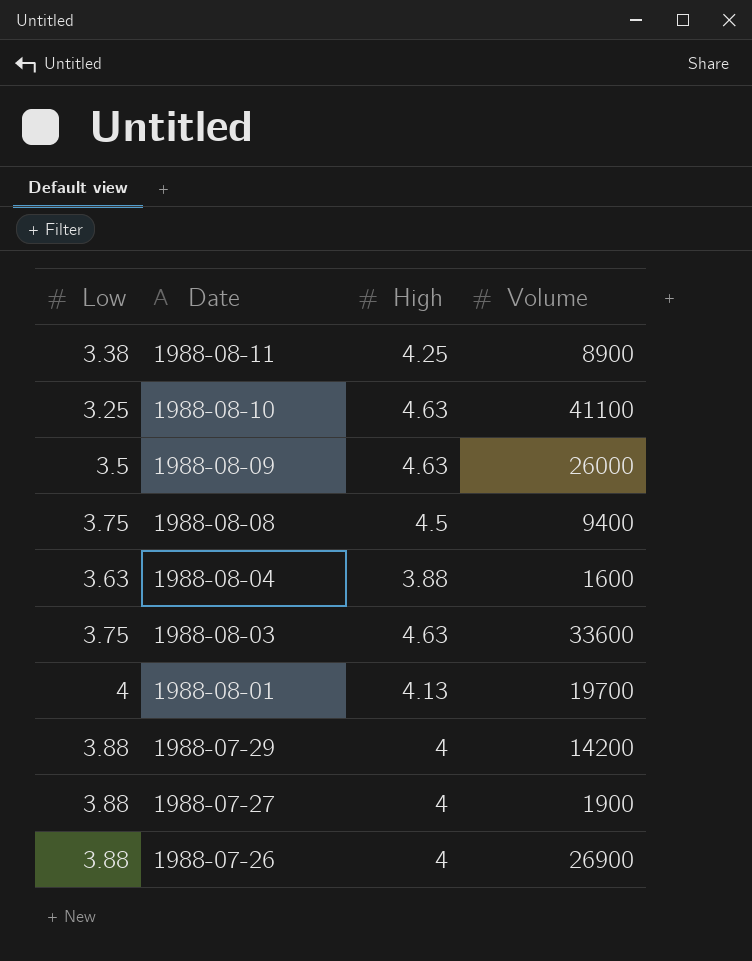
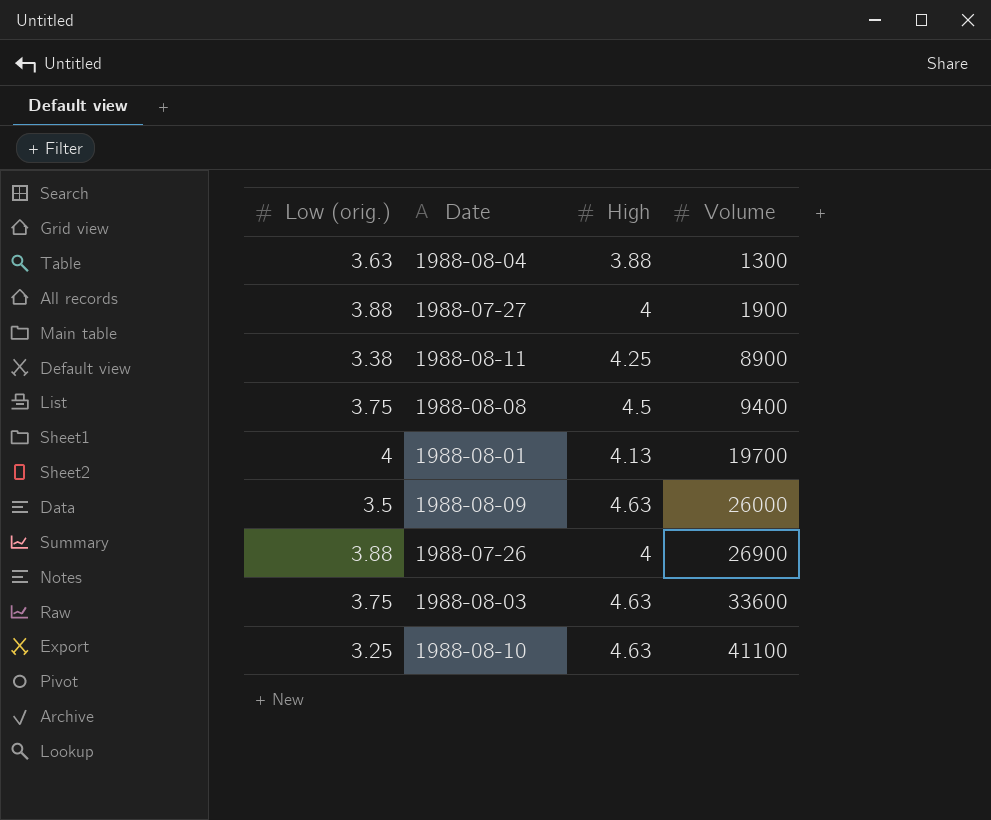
row order: Date descending -> Volume ascending
column name: Low -> Low (orig.)
row 1988-07-29: 3.88 | 4 | 14200 -> none
1988-08-04 | Volume: 1600 -> 1300

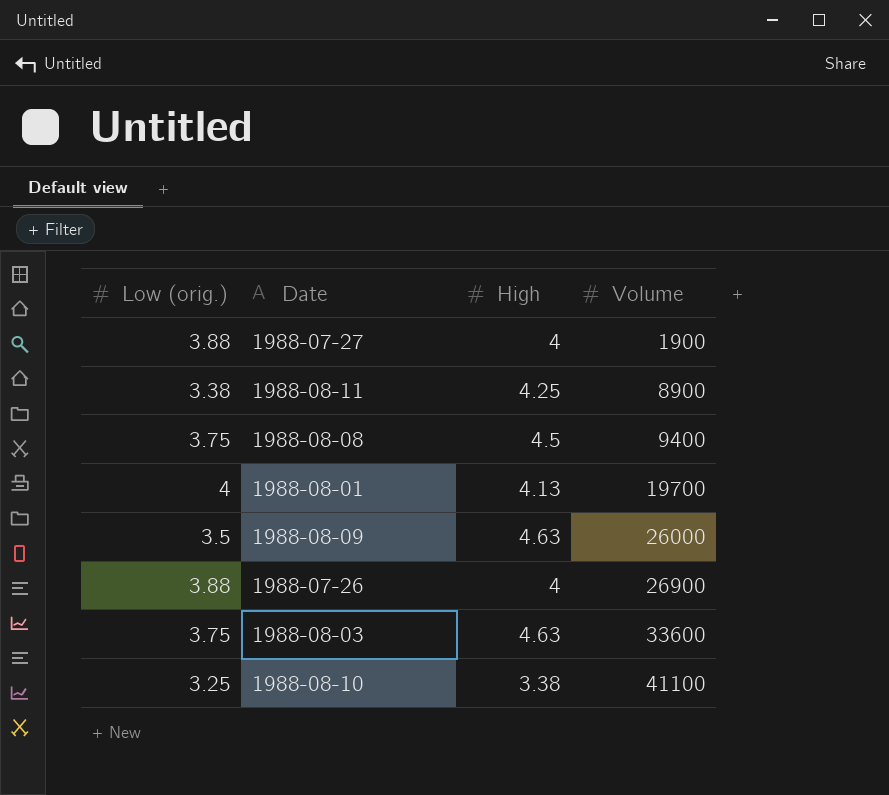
row 1988-08-04: 3.63 | 3.88 | 1300 -> none
1988-08-10 | High: 4.63 -> 3.38

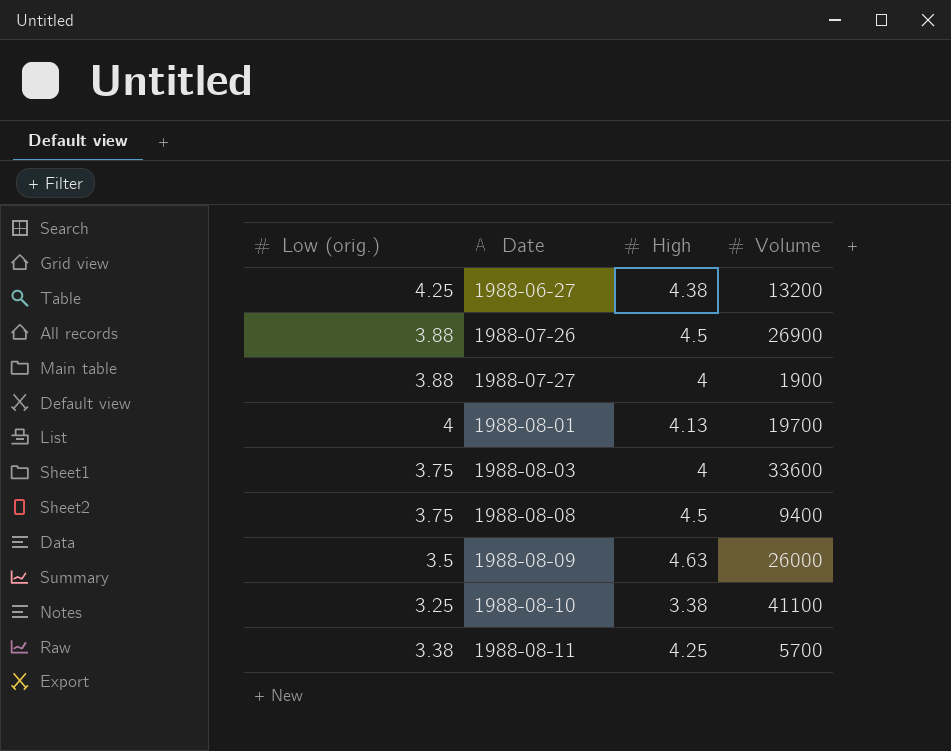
row order: Volume ascending -> Date ascending
row 1988-06-27: none -> 4.25 | 4.38 | 13200
1988-07-26 | High: 4 -> 4.5
1988-08-03 | High: 4.63 -> 4
1988-08-11 | Volume: 8900 -> 5700

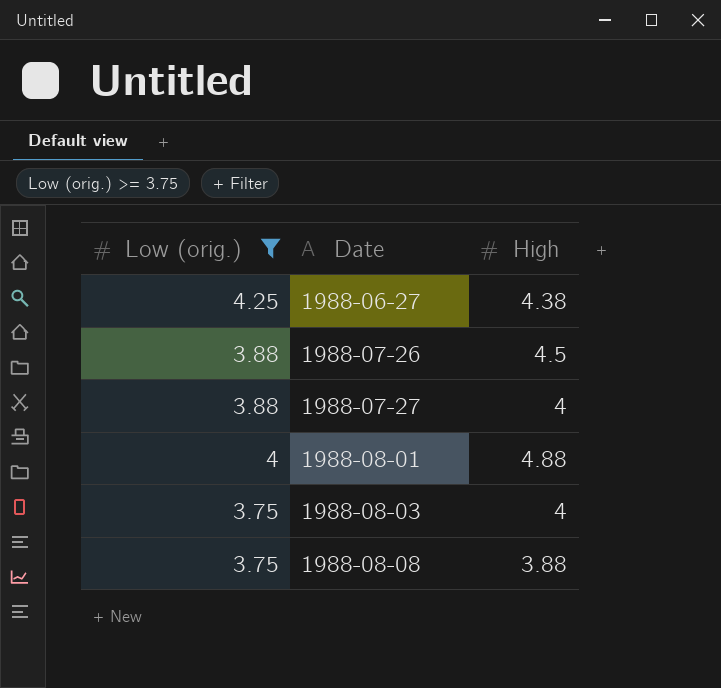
filter: none -> Low (orig.) >= 3.75
column Volume | position: 4 -> none
1988-08-01 | High: 4.13 -> 4.88
1988-08-08 | High: 4.5 -> 3.88

